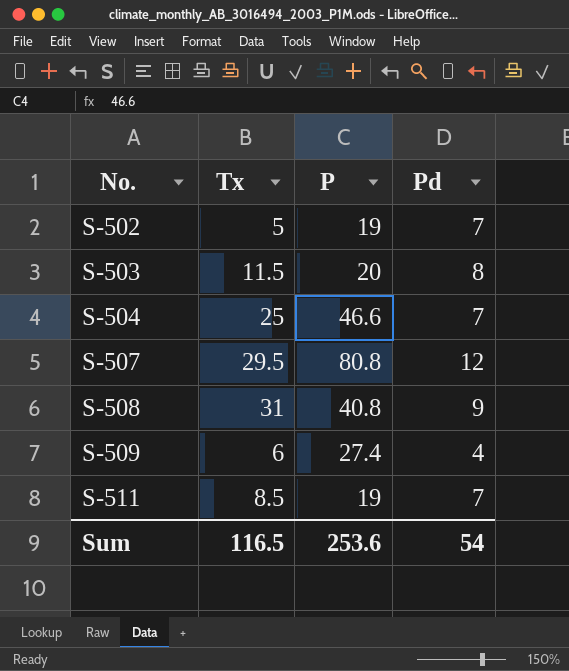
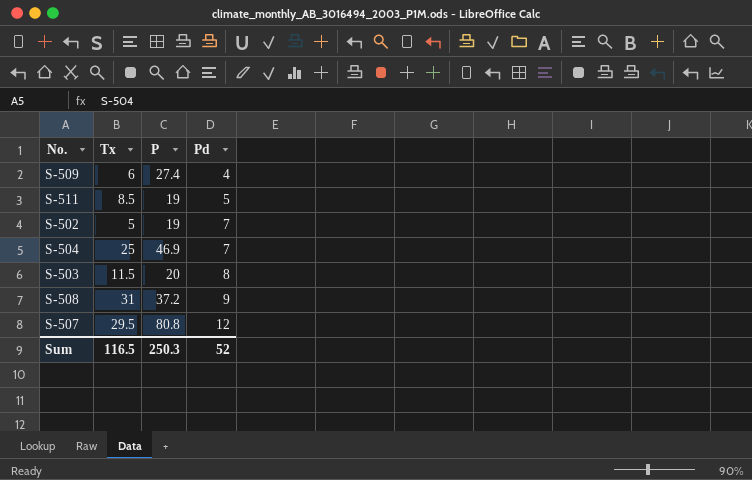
row order: No. ascending -> Pd ascending
S-511 | Pd: 7 -> 5
S-504 | P: 46.6 -> 46.9
S-508 | P: 40.8 -> 37.2
Sum | P: 253.6 -> 250.3
Sum | Pd: 54 -> 52

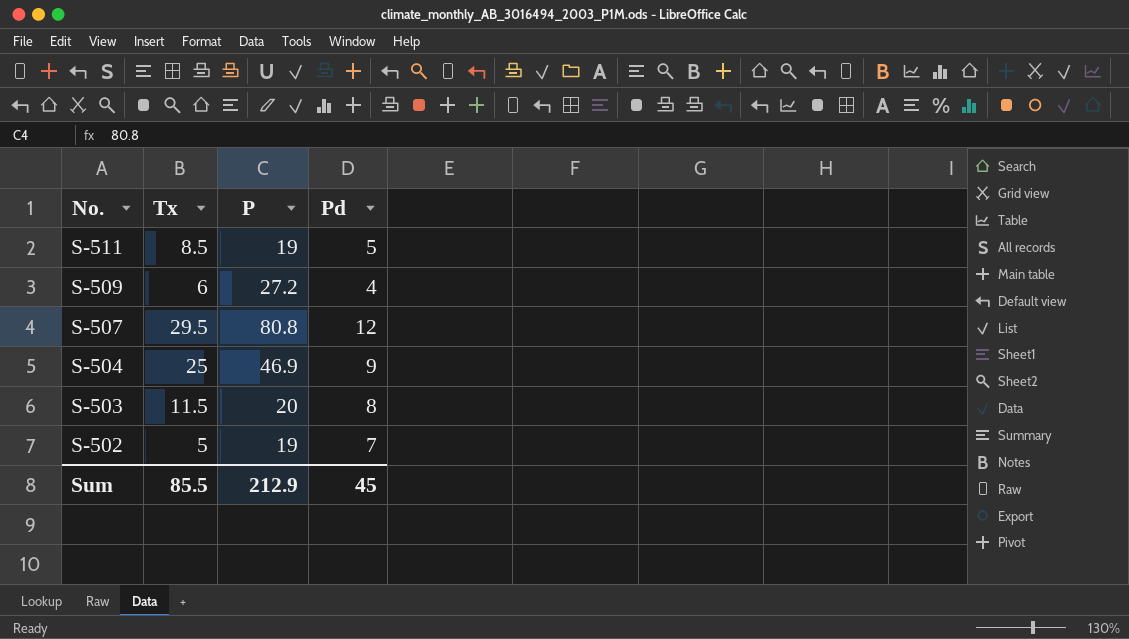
row order: Pd ascending -> No. descending
row S-508: 31 | 37.2 | 9 -> none
S-509 | P: 27.4 -> 27.2
S-504 | Pd: 7 -> 9
Sum | Tx: 116.5 -> 85.5
Sum | P: 250.3 -> 212.9
Sum | Pd: 52 -> 45

